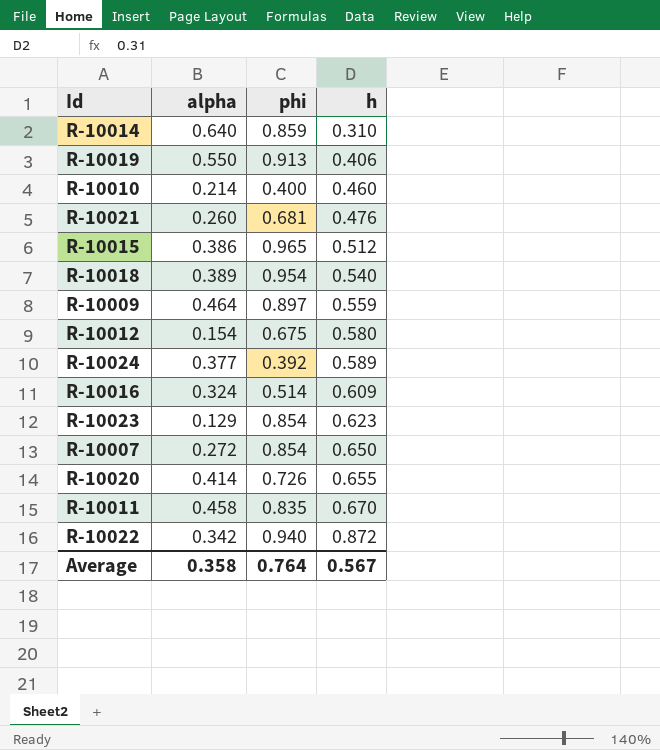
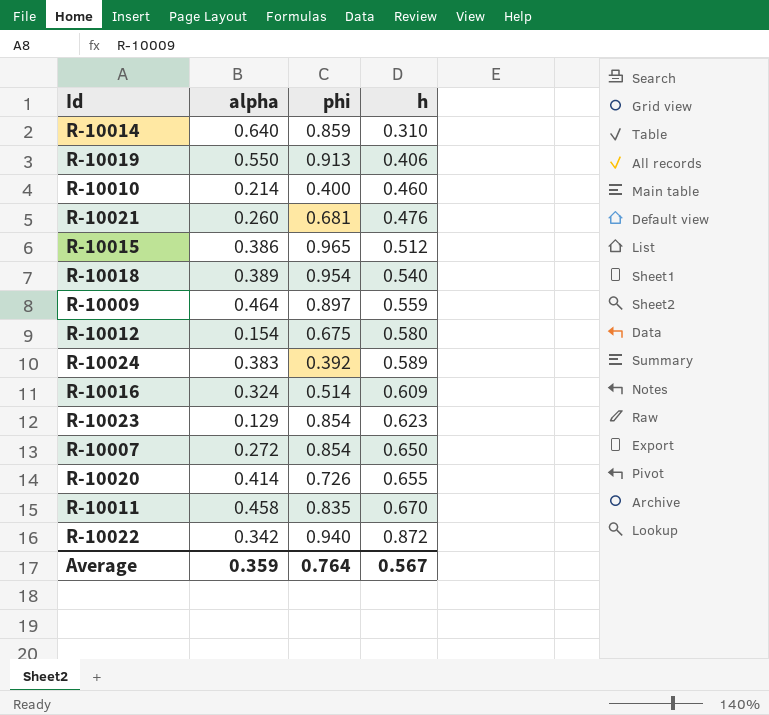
R-10024 | alpha: 0.377 -> 0.383
Average | alpha: 0.358 -> 0.359

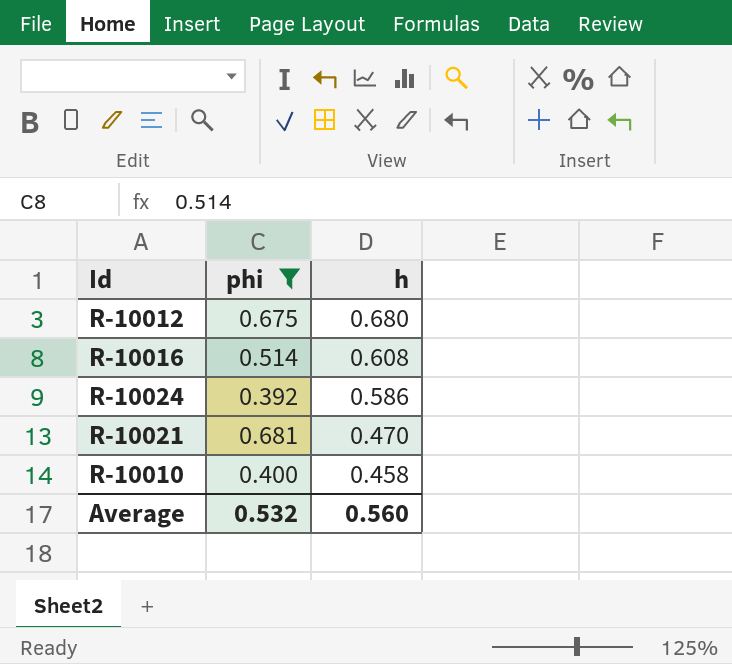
filter: none -> phi <= 0.681
row order: h ascending -> h descending
column alpha | position: 2 -> none
R-10012 | h: 0.580 -> 0.680
R-10016 | h: 0.609 -> 0.608
R-10024 | h: 0.589 -> 0.586
R-10021 | h: 0.476 -> 0.470
R-10010 | h: 0.460 -> 0.458
Average | phi: 0.764 -> 0.532
Average | h: 0.567 -> 0.560

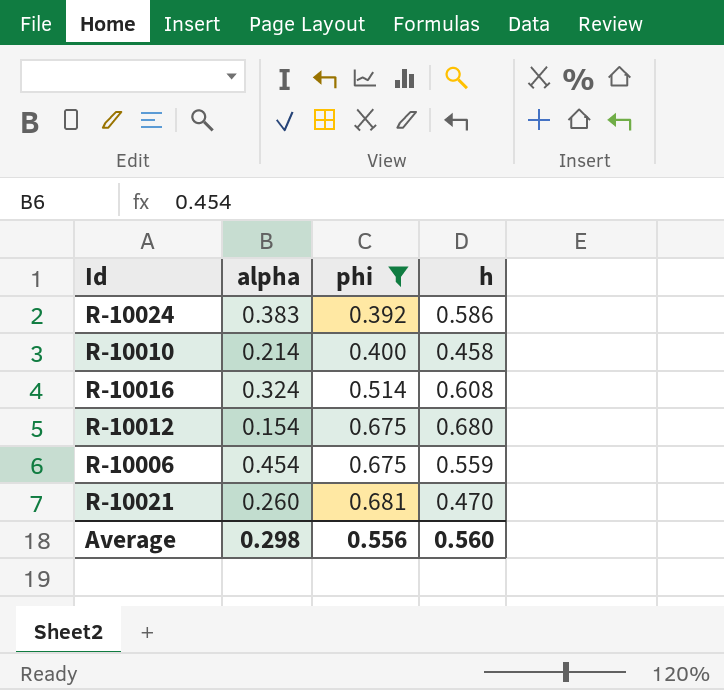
row order: h descending -> phi ascending
column alpha | position: none -> 2
row R-10006: none -> 0.454 | 0.675 | 0.559
Average | phi: 0.532 -> 0.556

